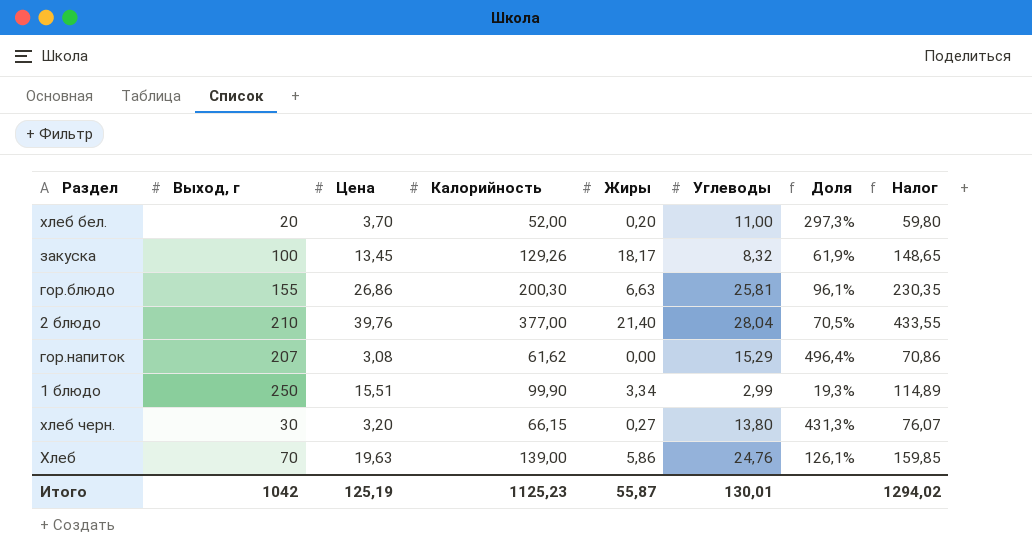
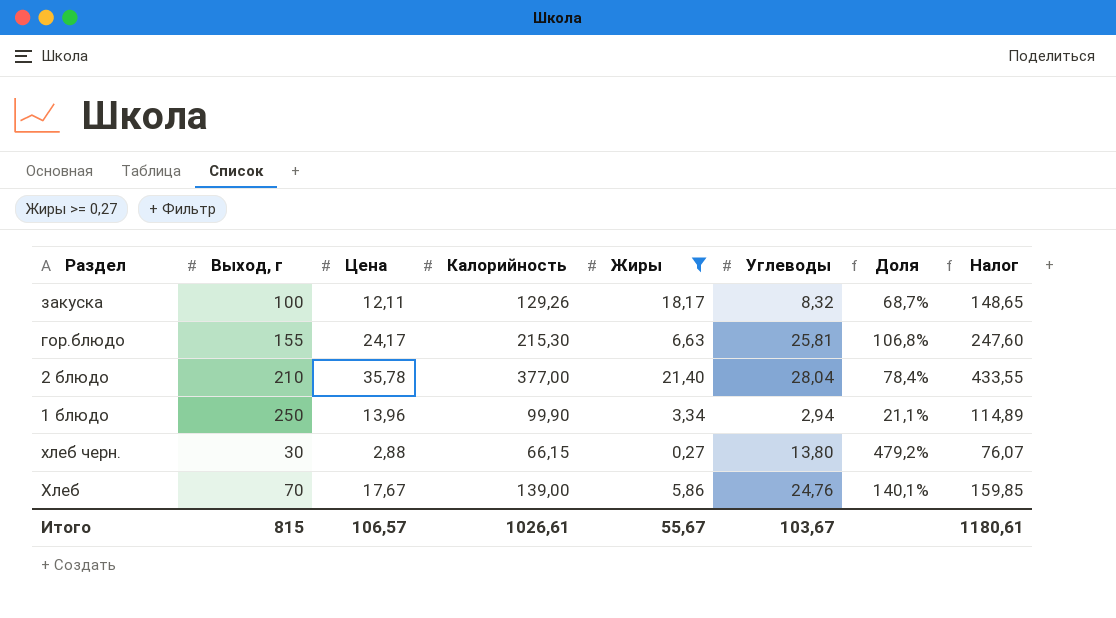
filter: none -> Жиры >= 0,27
закуска | Цена: 13,45 -> 12,11
закуска | Доля: 61,9% -> 68,7%
гор.блюдо | Цена: 26,86 -> 24,17
гор.блюдо | Калорийность: 200,30 -> 215,30
гор.блюдо | Доля: 96,1% -> 106,8%
гор.блюдо | Налог: 230,35 -> 247,60
2 блюдо | Цена: 39,76 -> 35,78
2 блюдо | Доля: 70,5% -> 78,4%
1 блюдо | Цена: 15,51 -> 13,96
1 блюдо | Углеводы: 2,99 -> 2,94
1 блюдо | Доля: 19,3% -> 21,1%
хлеб черн. | Цена: 3,20 -> 2,88
хлеб черн. | Доля: 431,3% -> 479,2%
Хлеб | Цена: 19,63 -> 17,67
Хлеб | Доля: 126,1% -> 140,1%
Итого | Выход, г: 1042 -> 815
Итого | Цена: 125,19 -> 106,57
Итого | Калорийность: 1125,23 -> 1026,61
Итого | Жиры: 55,87 -> 55,67
Итого | Углеводы: 130,01 -> 103,67
Итого | Налог: 1294,02 -> 1180,61

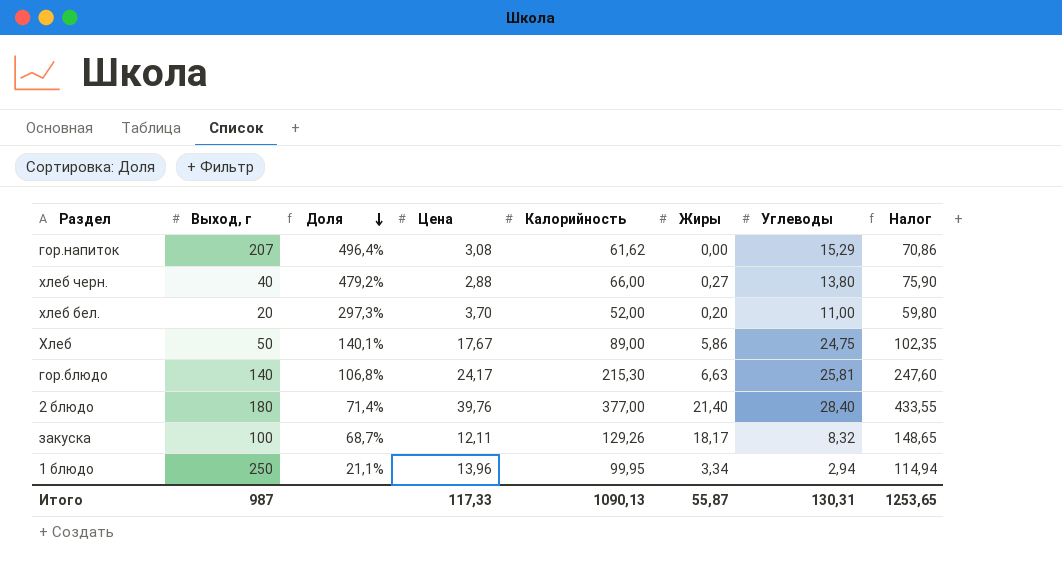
filter: Жиры >= 0,27 -> none
row order: none -> Доля descending
column Доля | position: 7 -> 3
хлеб черн. | Выход, г: 30 -> 40
хлеб черн. | Калорийность: 66,15 -> 66,00
хлеб черн. | Налог: 76,07 -> 75,90
Хлеб | Выход, г: 70 -> 50
Хлеб | Калорийность: 139,00 -> 89,00
Хлеб | Углеводы: 24,76 -> 24,75
Хлеб | Налог: 159,85 -> 102,35
гор.блюдо | Выход, г: 155 -> 140
2 блюдо | Выход, г: 210 -> 180
2 блюдо | Доля: 78,4% -> 71,4%
2 блюдо | Цена: 35,78 -> 39,76
2 блюдо | Углеводы: 28,04 -> 28,40
1 блюдо | Калорийность: 99,90 -> 99,95
1 блюдо | Налог: 114,89 -> 114,94
Итого | Выход, г: 815 -> 987
Итого | Цена: 106,57 -> 117,33
Итого | Калорийность: 1026,61 -> 1090,13
Итого | Жиры: 55,67 -> 55,87
Итого | Углеводы: 103,67 -> 130,31
Итого | Налог: 1180,61 -> 1253,65

